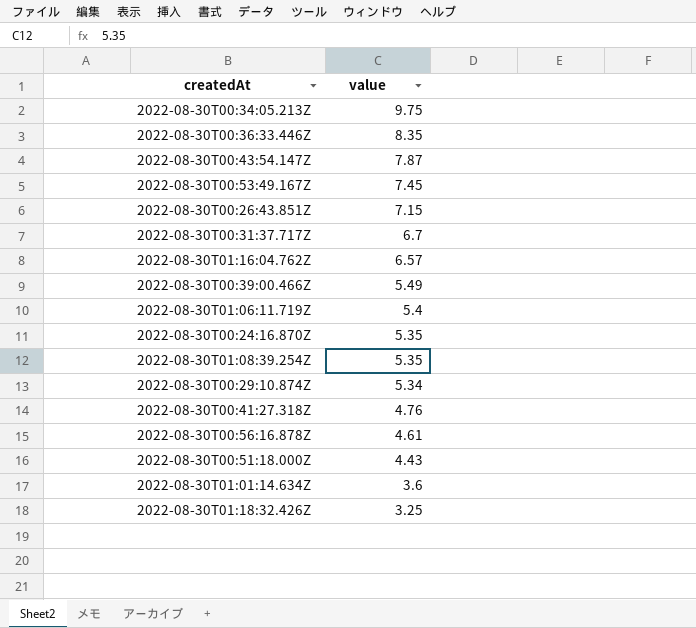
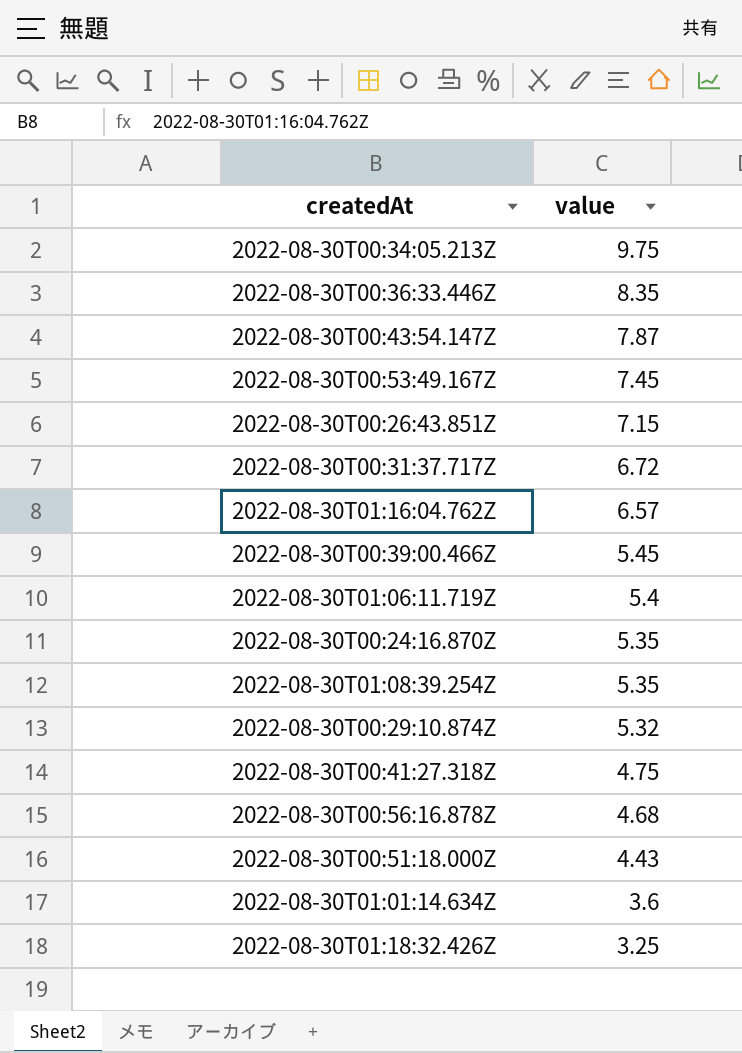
2022-08-30T00:31:37.717Z | value: 6.7 -> 6.72
2022-08-30T00:39:00.466Z | value: 5.49 -> 5.45
2022-08-30T00:29:10.874Z | value: 5.34 -> 5.32
2022-08-30T00:41:27.318Z | value: 4.76 -> 4.75
2022-08-30T00:56:16.878Z | value: 4.61 -> 4.68

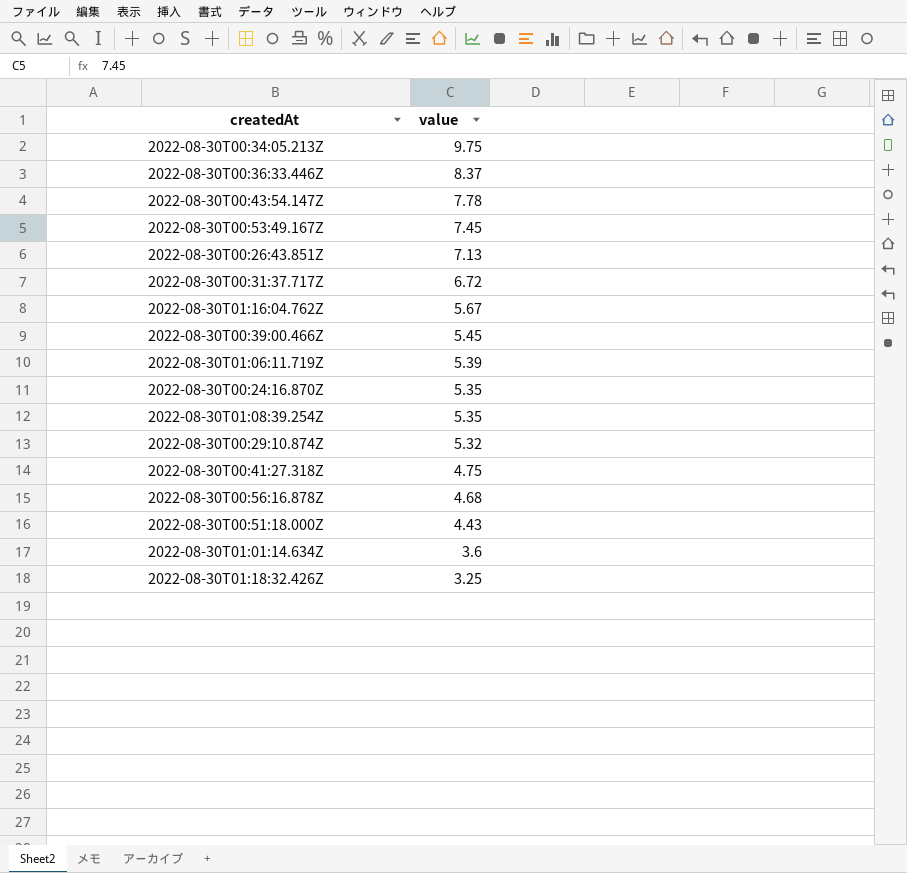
2022-08-30T00:36:33.446Z | value: 8.35 -> 8.37
2022-08-30T00:43:54.147Z | value: 7.87 -> 7.78
2022-08-30T00:26:43.851Z | value: 7.15 -> 7.13
2022-08-30T01:16:04.762Z | value: 6.57 -> 5.67
2022-08-30T01:06:11.719Z | value: 5.4 -> 5.39

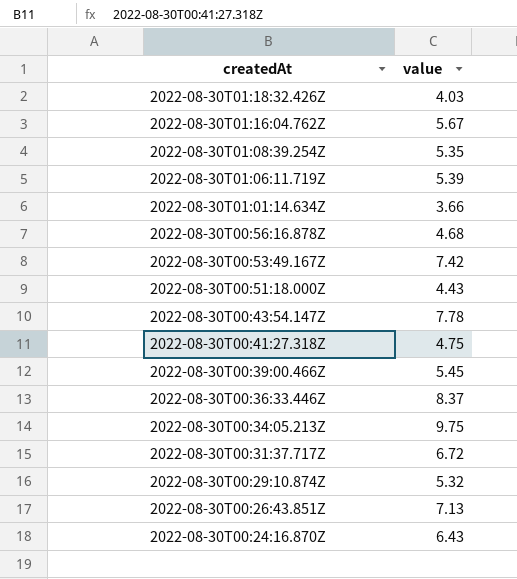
row order: value descending -> createdAt descending
2022-08-30T01:18:32.426Z | value: 3.25 -> 4.03
2022-08-30T01:01:14.634Z | value: 3.6 -> 3.66
2022-08-30T00:53:49.167Z | value: 7.45 -> 7.42
2022-08-30T00:24:16.870Z | value: 5.35 -> 6.43

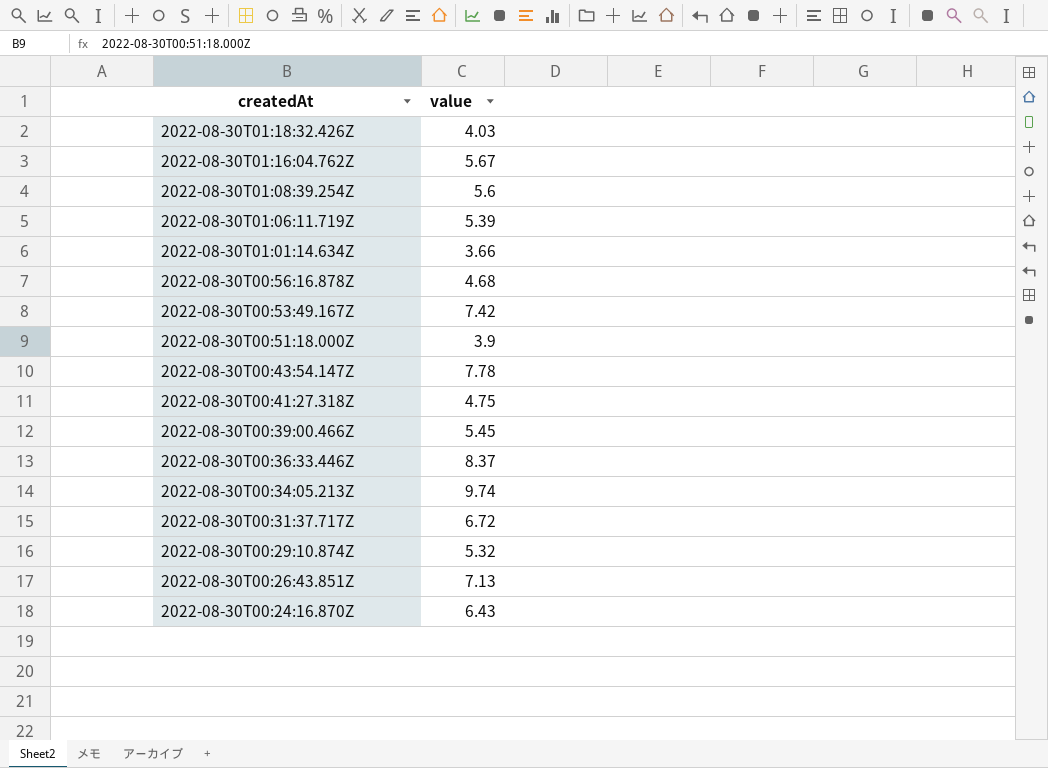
2022-08-30T01:08:39.254Z | value: 5.35 -> 5.6
2022-08-30T00:51:18.000Z | value: 4.43 -> 3.9
2022-08-30T00:34:05.213Z | value: 9.75 -> 9.74

